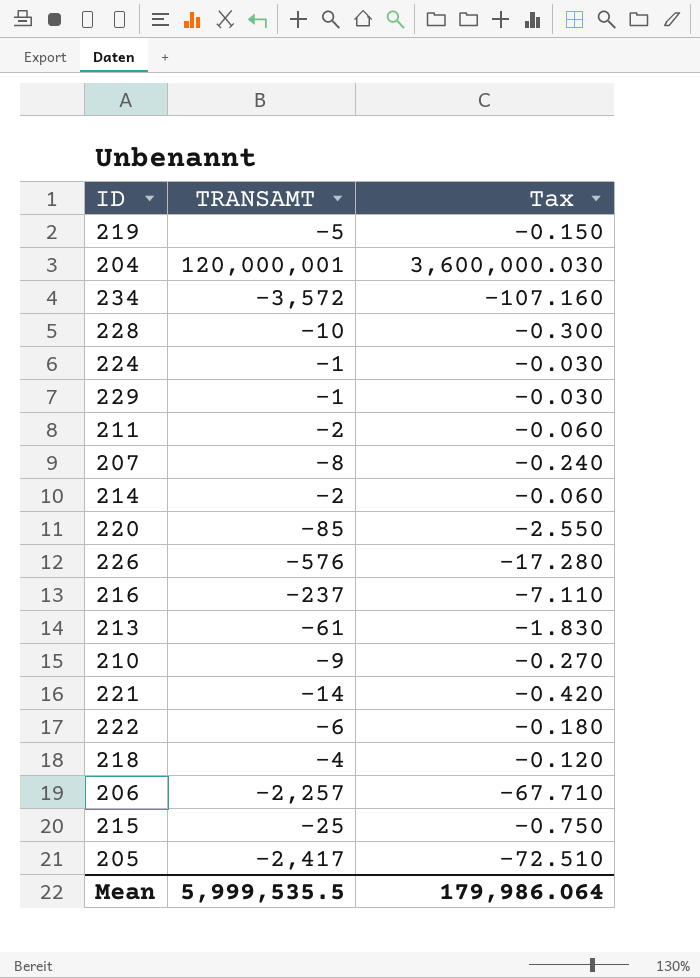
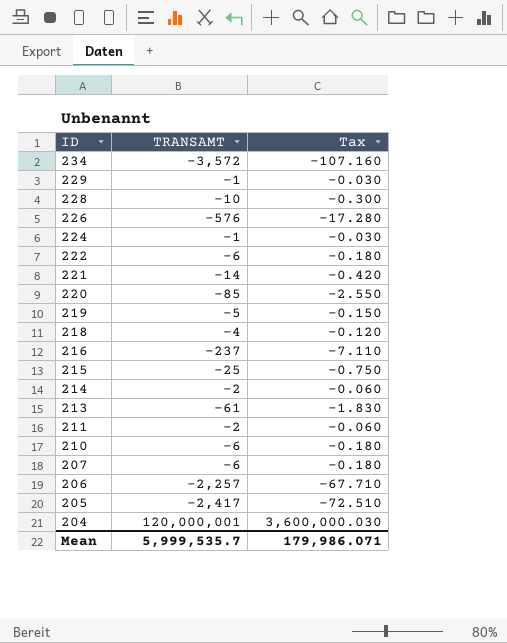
row order: none -> ID descending
210 | TRANSAMT: -9 -> -6
210 | Tax: -0.270 -> -0.180
207 | TRANSAMT: -8 -> -6
207 | Tax: -0.240 -> -0.180
Mean | TRANSAMT: 5,999,535.5 -> 5,999,535.7
Mean | Tax: 179,986.064 -> 179,986.071

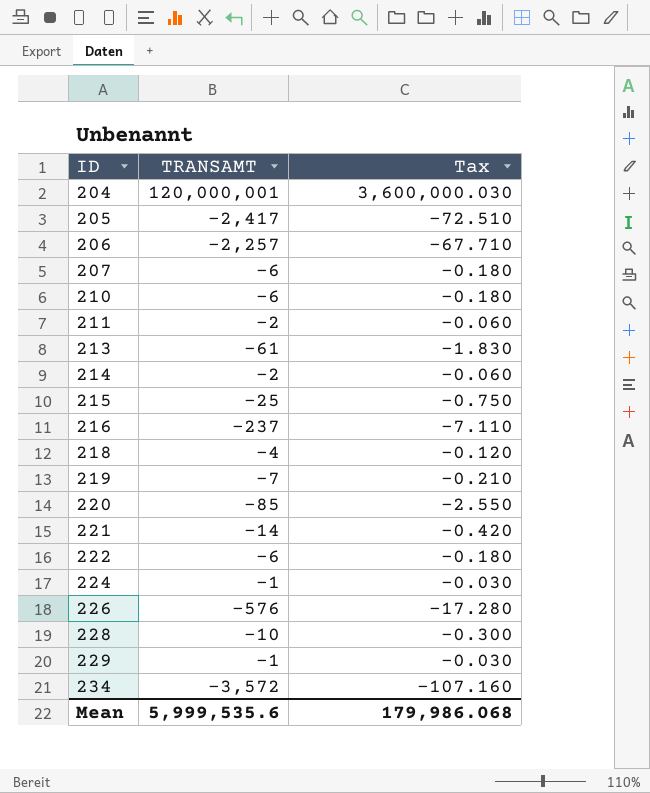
row order: ID descending -> ID ascending
219 | TRANSAMT: -5 -> -7
219 | Tax: -0.150 -> -0.210
Mean | TRANSAMT: 5,999,535.7 -> 5,999,535.6
Mean | Tax: 179,986.071 -> 179,986.068

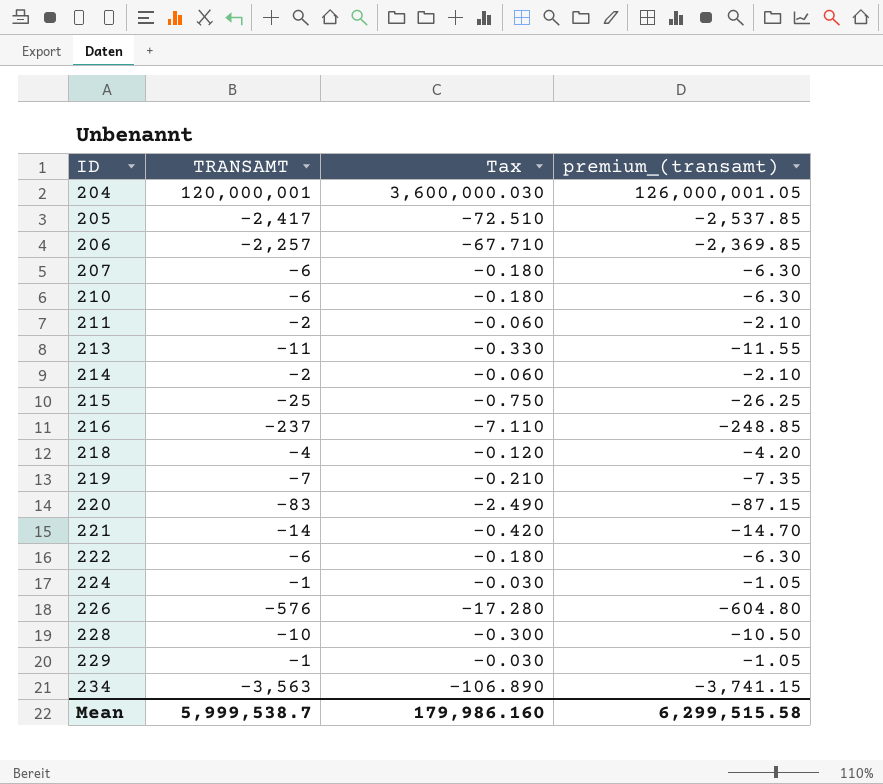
column premium_(transamt) | formula: none -> [TRANSAMT] * 1.05
213 | TRANSAMT: -61 -> -11
213 | Tax: -1.830 -> -0.330
220 | TRANSAMT: -85 -> -83
220 | Tax: -2.550 -> -2.490
234 | TRANSAMT: -3,572 -> -3,563
234 | Tax: -107.160 -> -106.890
Mean | TRANSAMT: 5,999,535.6 -> 5,999,538.7
Mean | Tax: 179,986.068 -> 179,986.160

